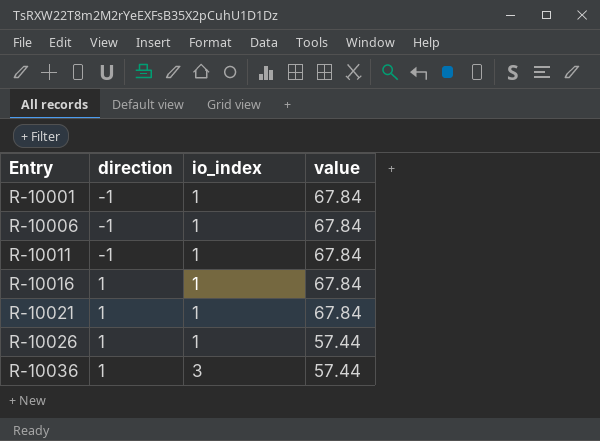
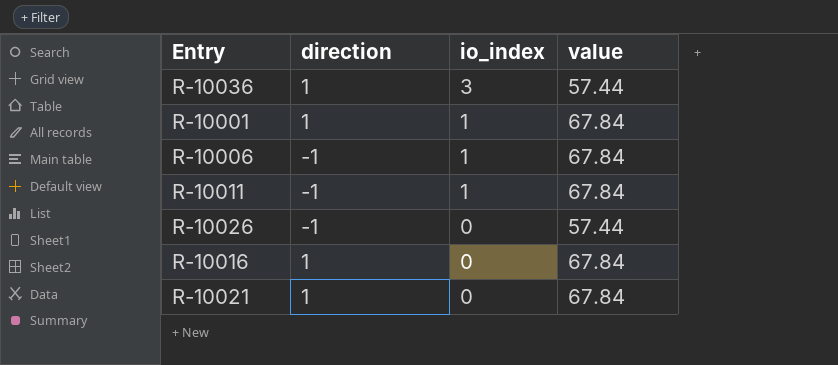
row order: Entry ascending -> io_index descending
R-10001 | direction: -1 -> 1
R-10026 | direction: 1 -> -1
R-10026 | io_index: 1 -> 0
R-10016 | io_index: 1 -> 0
R-10021 | io_index: 1 -> 0

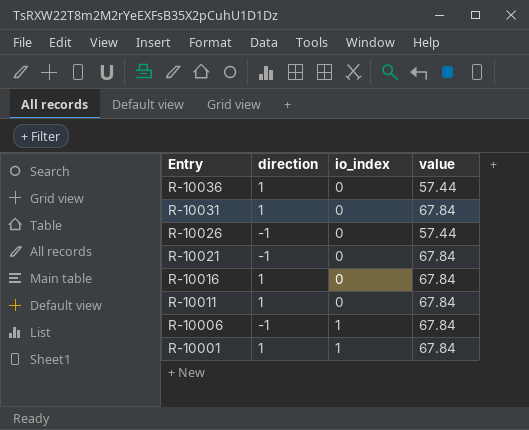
row order: io_index descending -> Entry descending
R-10036 | io_index: 3 -> 0
row R-10031: none -> 1 | 0 | 67.84
R-10021 | direction: 1 -> -1
R-10011 | direction: -1 -> 1
R-10011 | io_index: 1 -> 0

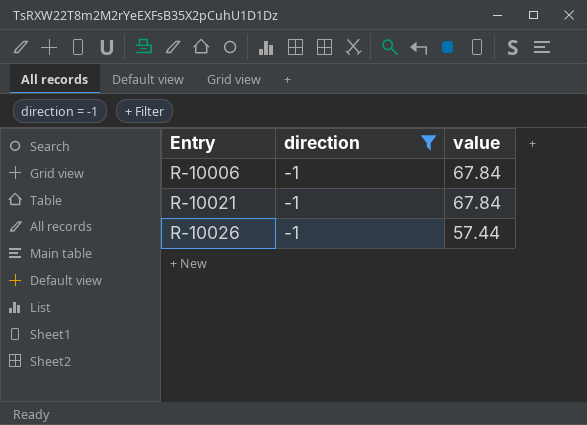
filter: none -> direction = -1
row order: Entry descending -> Entry ascending
column io_index | position: 3 -> none

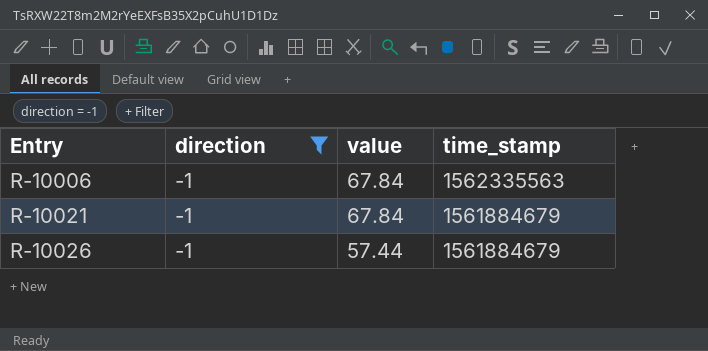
column time_stamp | position: none -> 4

